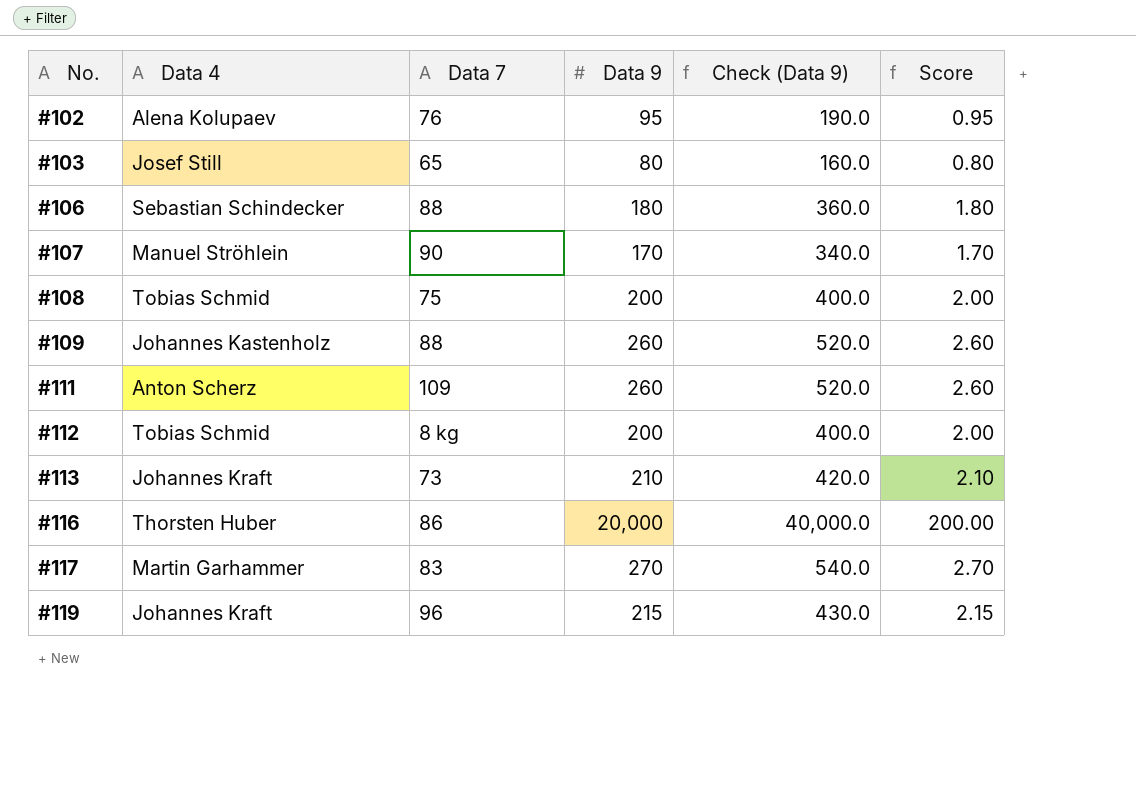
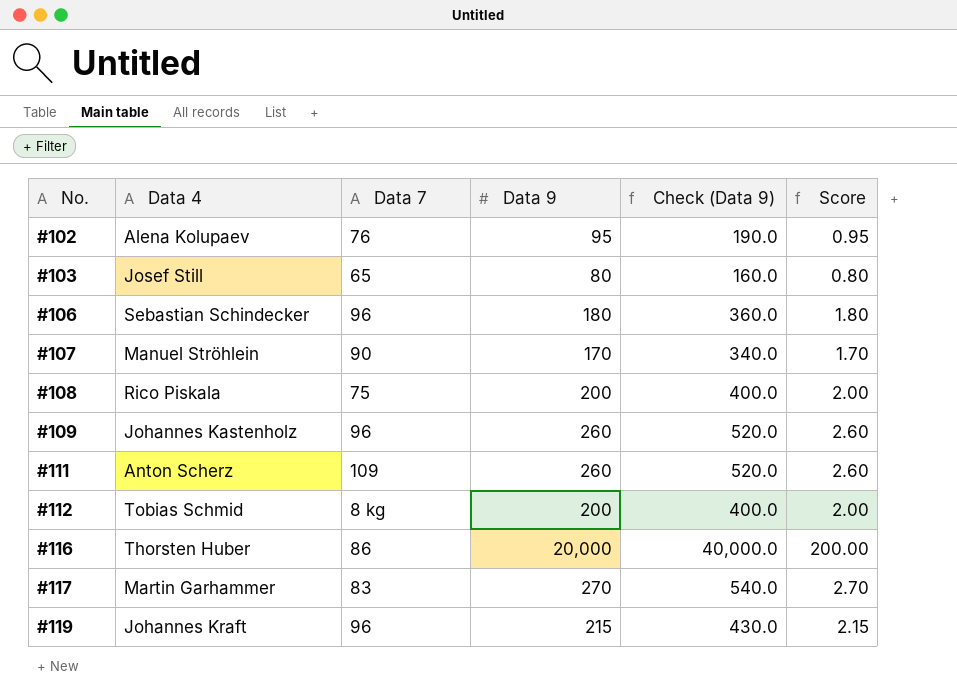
row #113: Johannes Kraft | 73 | 210 | 420.0 | 2.10 -> none
#106 | Data 7: 88 -> 96
#108 | Data 4: Tobias Schmid -> Rico Piskala
#109 | Data 7: 88 -> 96

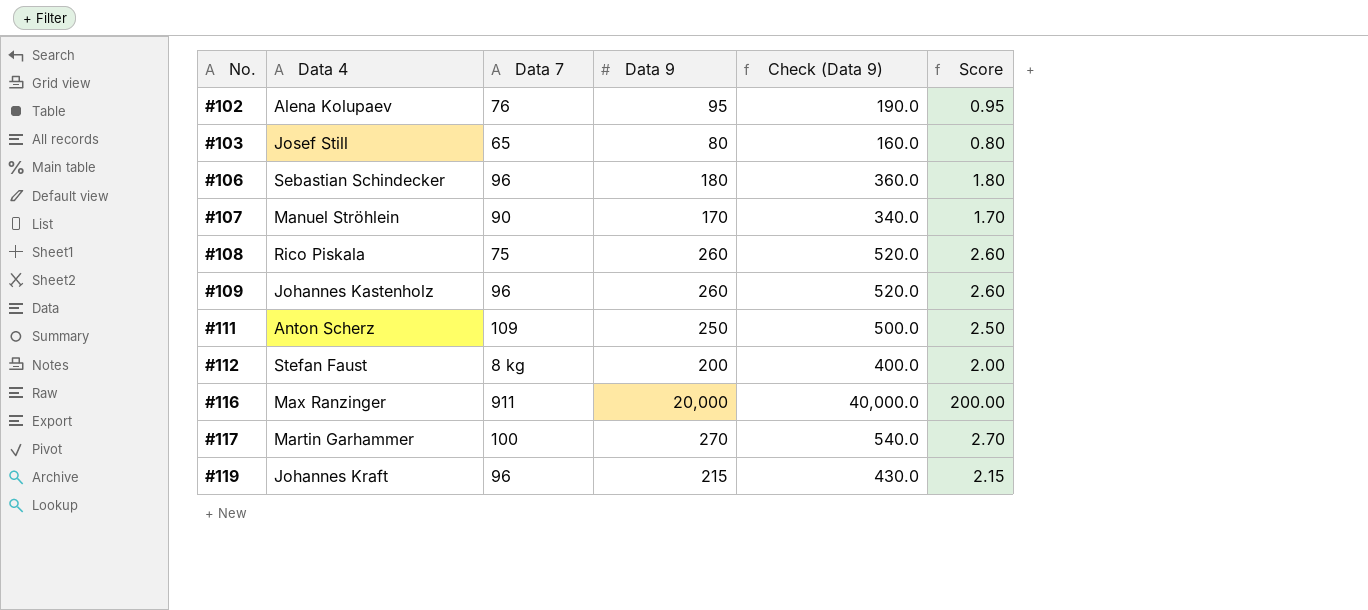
#108 | Data 9: 200 -> 260
#108 | Check (Data 9): 400.0 -> 520.0
#108 | Score: 2.00 -> 2.60
#111 | Data 9: 260 -> 250
#111 | Check (Data 9): 520.0 -> 500.0
#111 | Score: 2.60 -> 2.50
#112 | Data 4: Tobias Schmid -> Stefan Faust
#116 | Data 4: Thorsten Huber -> Max Ranzinger
#116 | Data 7: 86 -> 911
#117 | Data 7: 83 -> 100

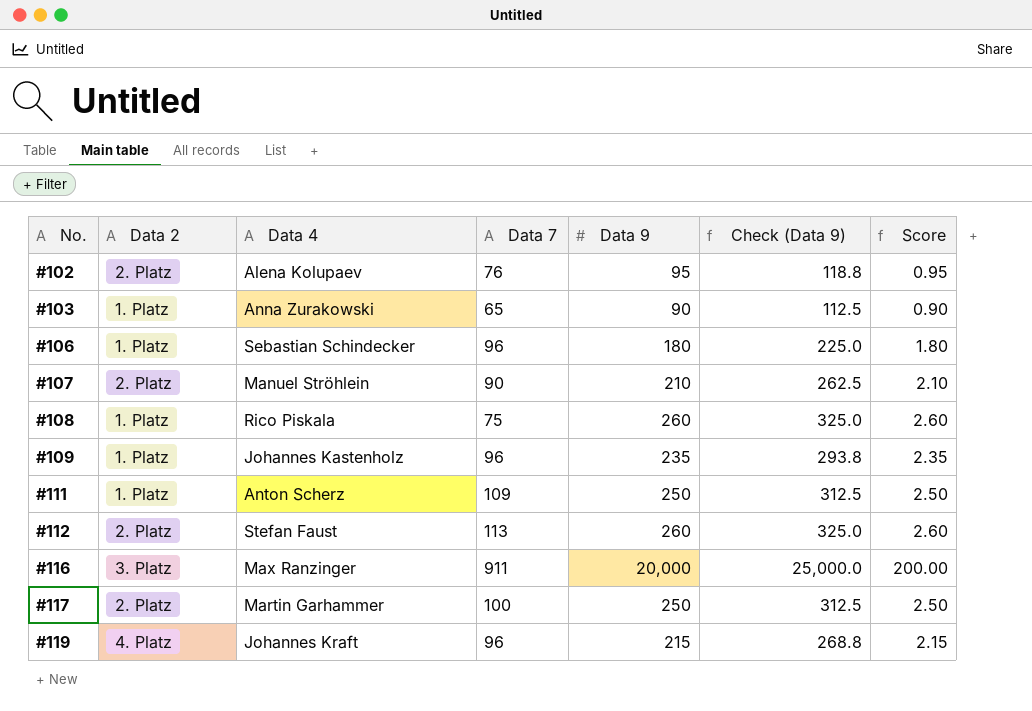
column Data 2 | position: none -> 2
column Check (Data 9) | formula: [Data 9] * 2 -> [Data 9] * 1.25
#103 | Data 4: Josef Still -> Anna Zurakowski
#103 | Data 9: 80 -> 90
#103 | Score: 0.80 -> 0.90
#107 | Data 9: 170 -> 210
#107 | Score: 1.70 -> 2.10
#109 | Data 9: 260 -> 235
#109 | Score: 2.60 -> 2.35
#112 | Data 7: 8 kg -> 113
#112 | Data 9: 200 -> 260
#112 | Score: 2.00 -> 2.60
#117 | Data 9: 270 -> 250
#117 | Score: 2.70 -> 2.50

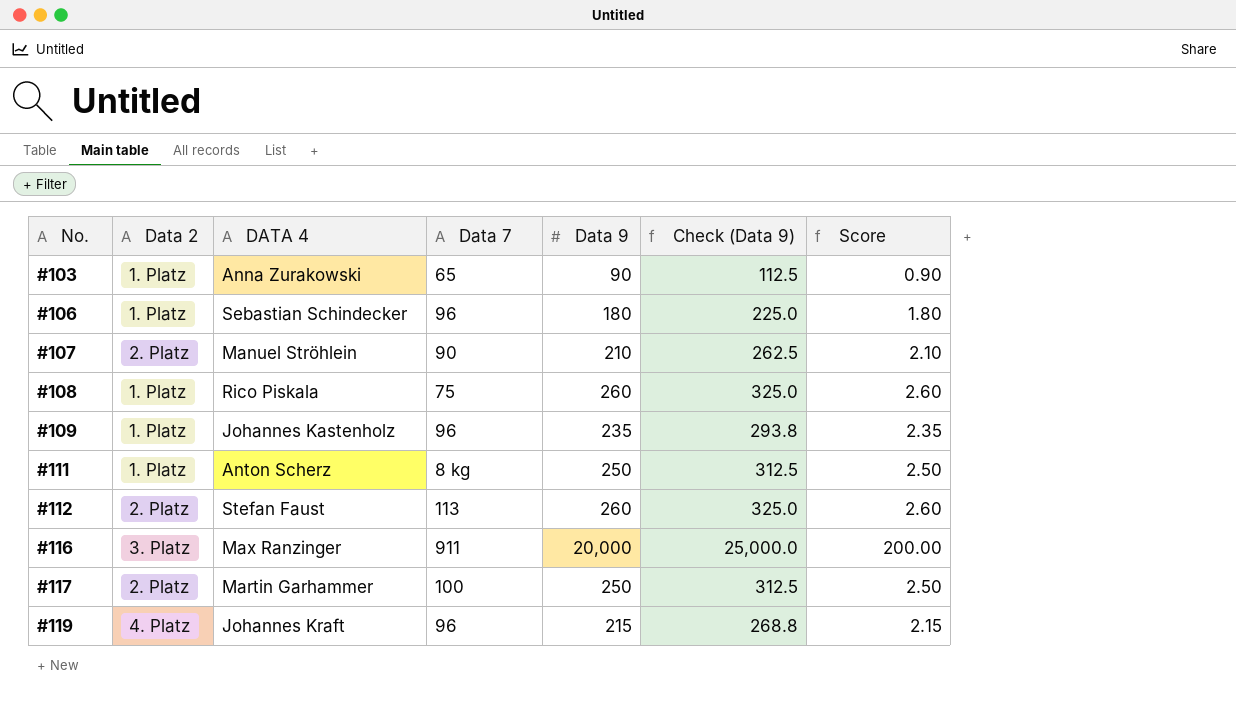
column name: Data 4 -> DATA 4
row #102: 2. Platz | Alena Kolupaev | 76 | 95 | 118.8 | 0.95 -> none
#111 | Data 7: 109 -> 8 kg

